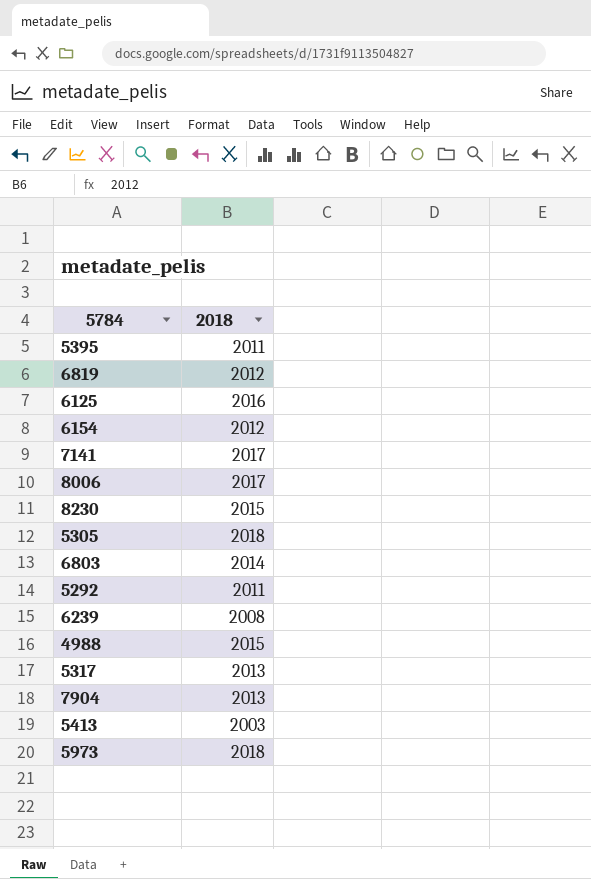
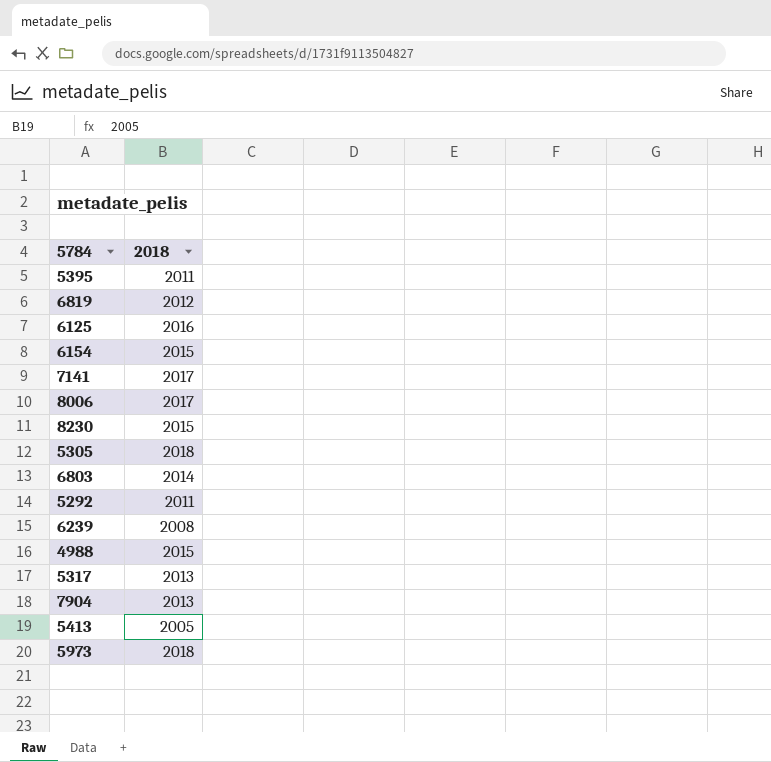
6154 | 2018: 2012 -> 2015
5413 | 2018: 2003 -> 2005

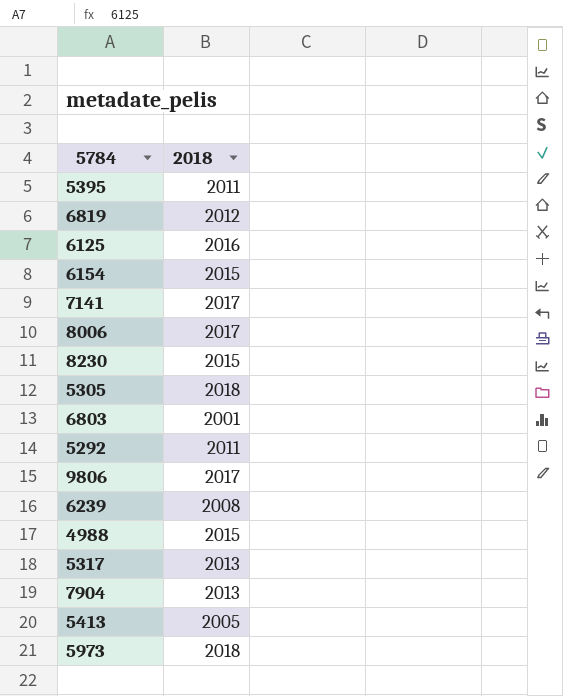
6803 | 2018: 2014 -> 2001
row 9806: none -> 2017

